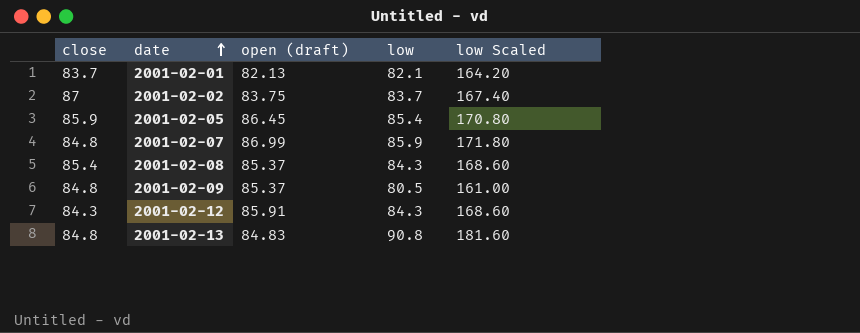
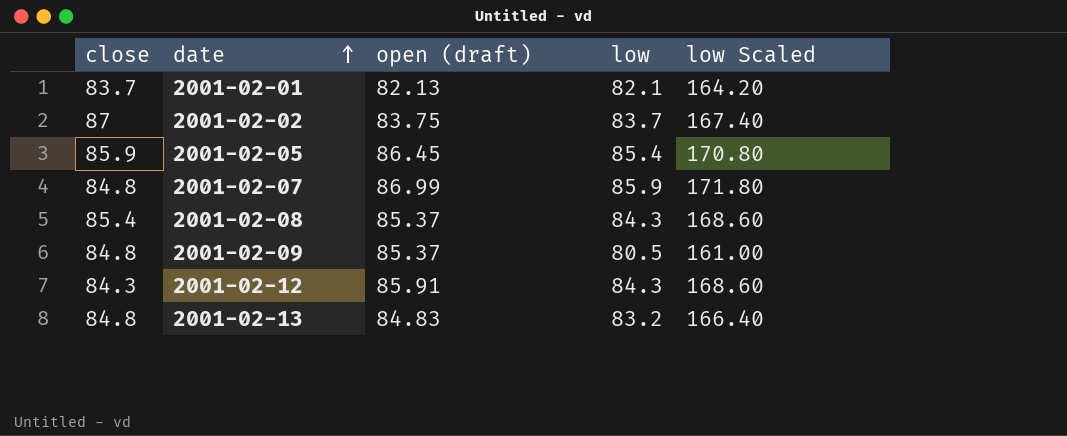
2001-02-13 | low: 90.8 -> 83.2
2001-02-13 | low Scaled: 181.60 -> 166.40

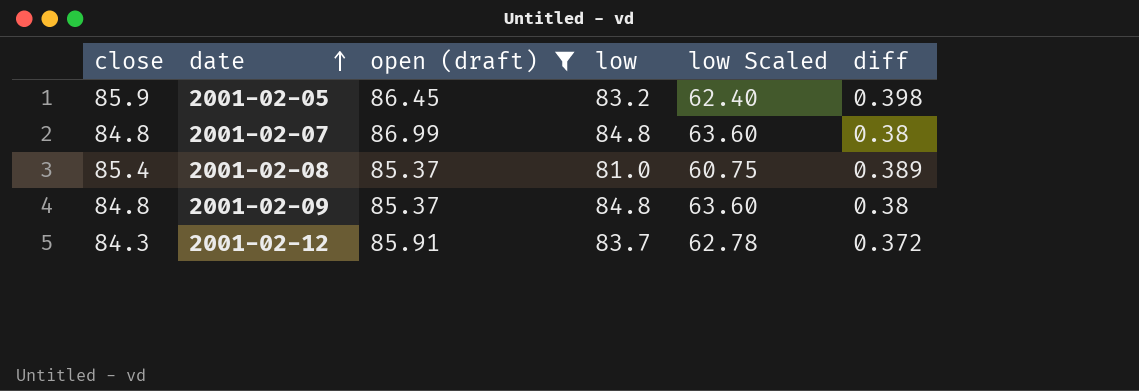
filter: none -> open (draft) >= 85.37
column low Scaled | formula: [low] * 2 -> [low] * 0.75
column diff | position: none -> 6
2001-02-05 | low: 85.4 -> 83.2
2001-02-07 | low: 85.9 -> 84.8
2001-02-08 | low: 84.3 -> 81.0
2001-02-09 | low: 80.5 -> 84.8
2001-02-12 | low: 84.3 -> 83.7

